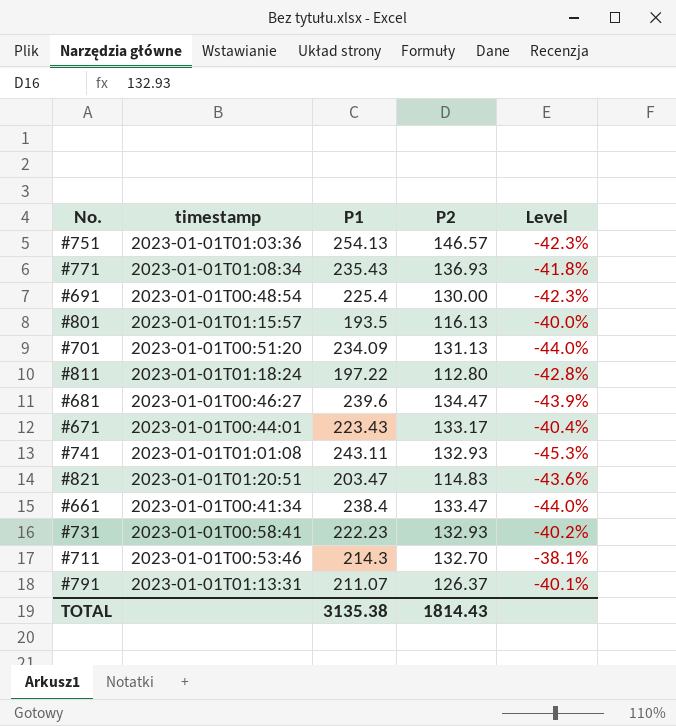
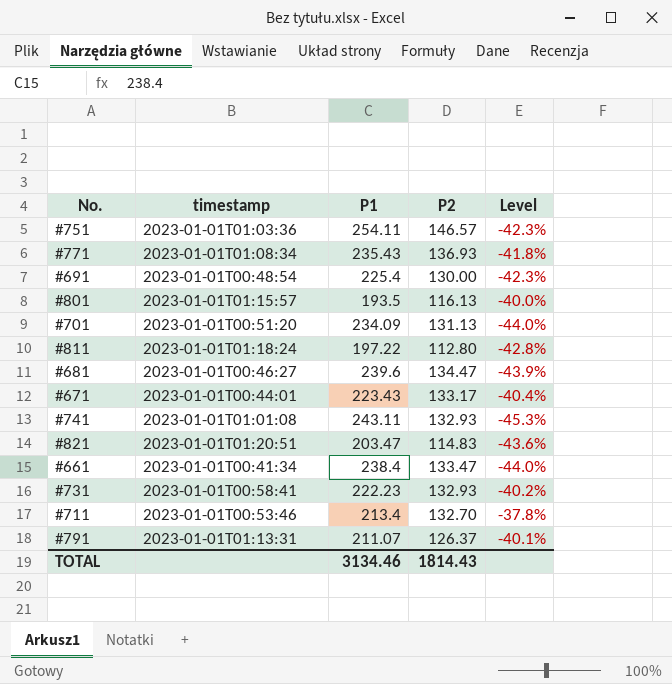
#751 | P1: 254.13 -> 254.11
#711 | P1: 214.3 -> 213.4
#711 | Level: -38.1% -> -37.8%
TOTAL | P1: 3135.38 -> 3134.46

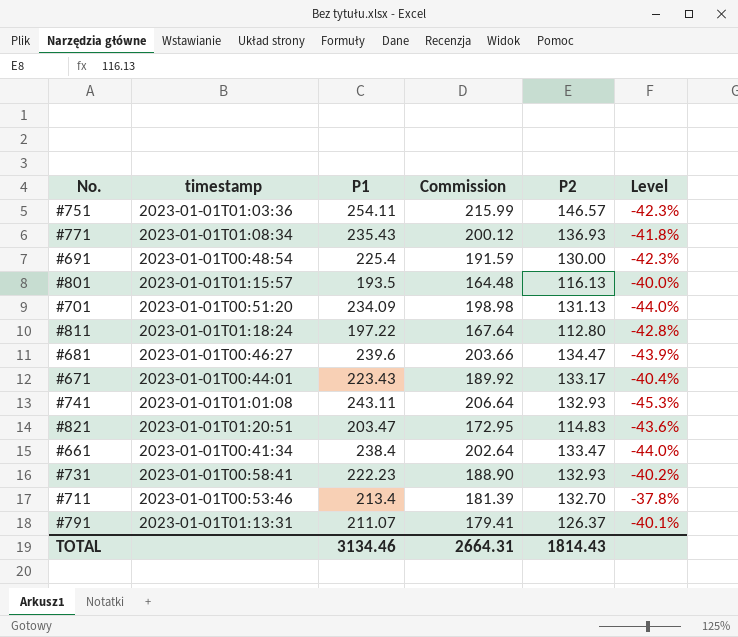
column Commission | formula: none -> [P1] * 0.85

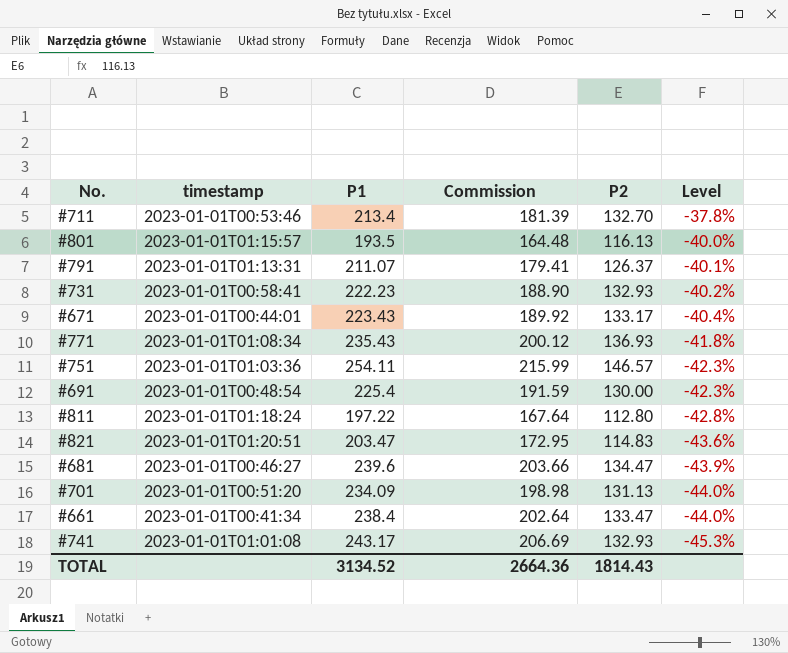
row order: none -> Level descending
#741 | P1: 243.11 -> 243.17
#741 | Commission: 206.64 -> 206.69
TOTAL | P1: 3134.46 -> 3134.52
TOTAL | Commission: 2664.31 -> 2664.36

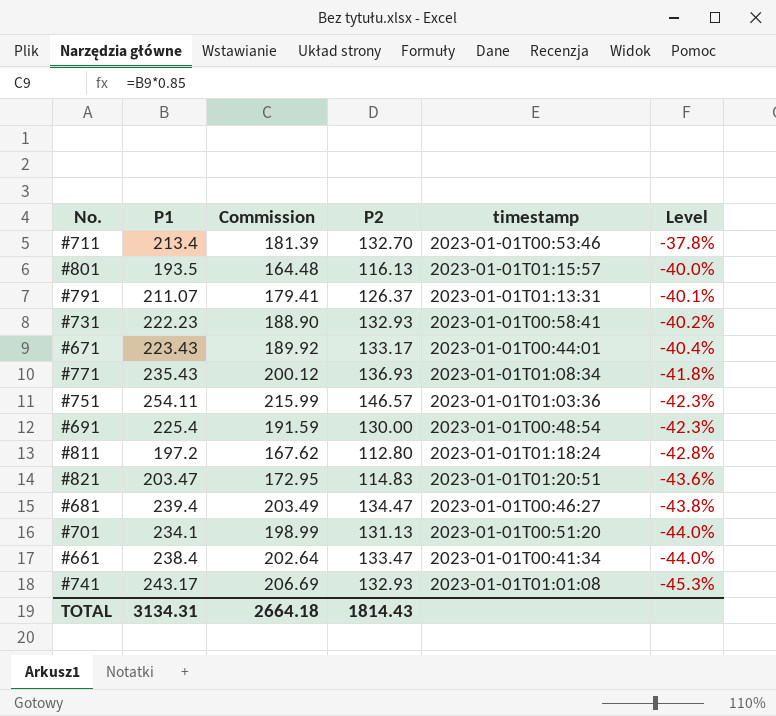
column timestamp | position: 2 -> 5
#811 | P1: 197.22 -> 197.2
#811 | Commission: 167.64 -> 167.62
#681 | P1: 239.6 -> 239.4
#681 | Commission: 203.66 -> 203.49
#681 | Level: -43.9% -> -43.8%
#701 | P1: 234.09 -> 234.1
#701 | Commission: 198.98 -> 198.99
TOTAL | P1: 3134.52 -> 3134.31
TOTAL | Commission: 2664.36 -> 2664.18

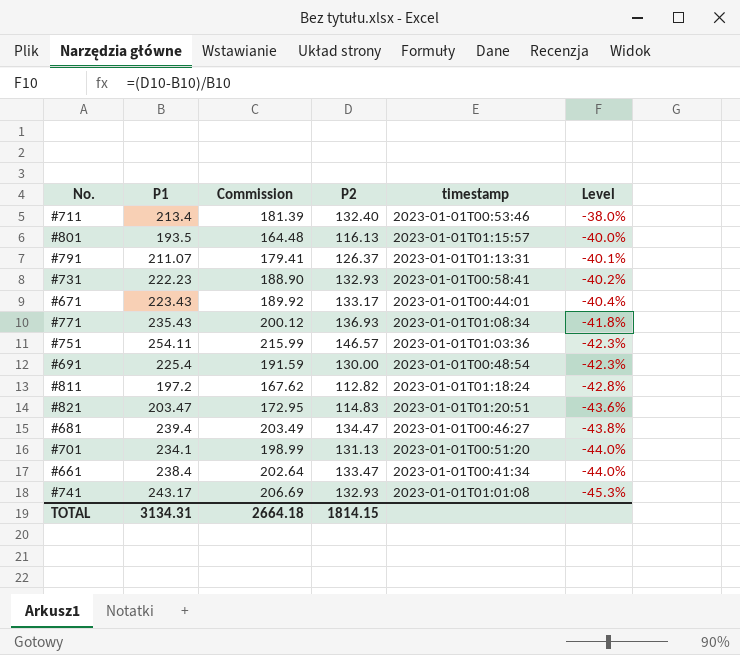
#711 | P2: 132.70 -> 132.40
#711 | Level: -37.8% -> -38.0%
#811 | P2: 112.80 -> 112.82
TOTAL | P2: 1814.43 -> 1814.15

